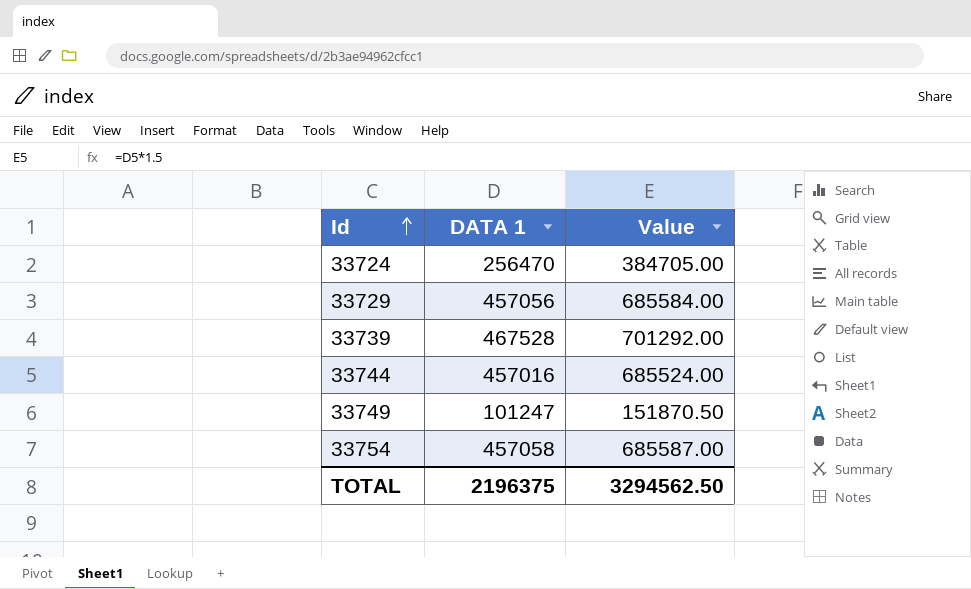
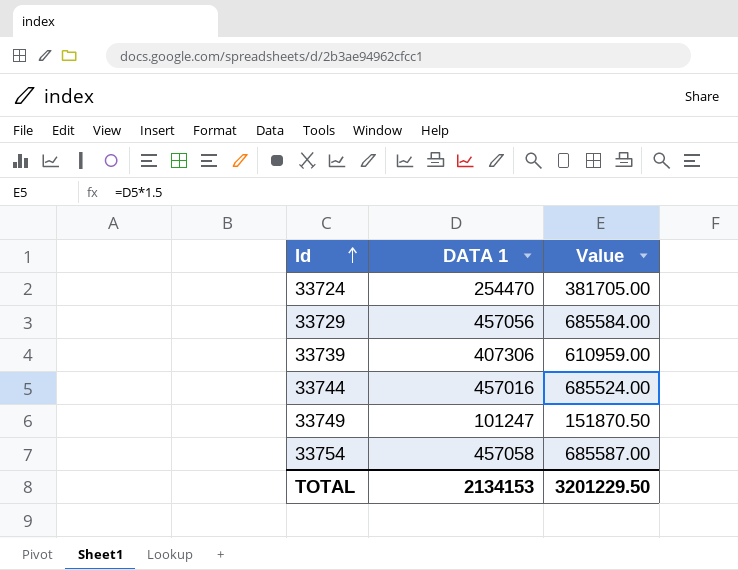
33724 | DATA 1: 256470 -> 254470
33724 | Value: 384705.00 -> 381705.00
33739 | DATA 1: 467528 -> 407306
33739 | Value: 701292.00 -> 610959.00
TOTAL | DATA 1: 2196375 -> 2134153
TOTAL | Value: 3294562.50 -> 3201229.50

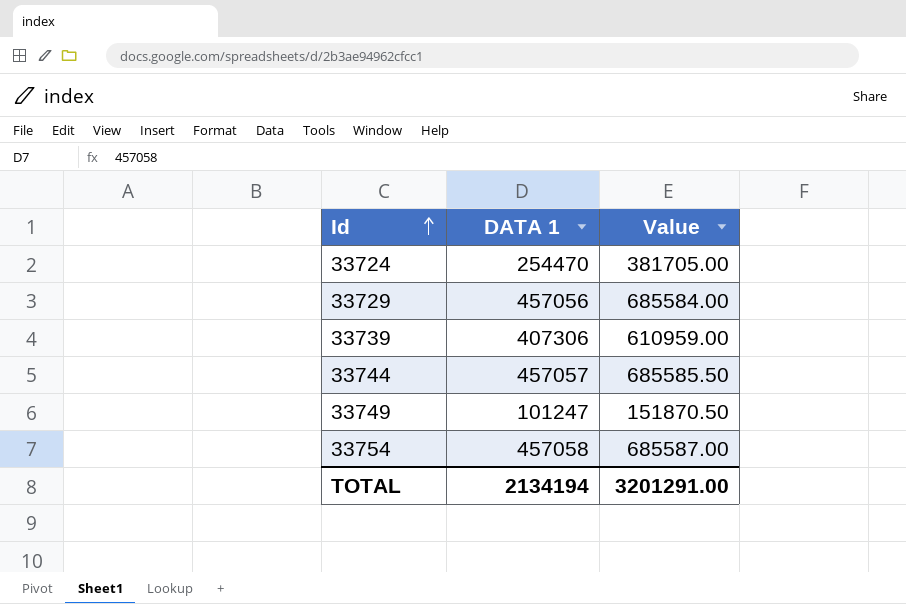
33744 | DATA 1: 457016 -> 457057
33744 | Value: 685524.00 -> 685585.50
TOTAL | DATA 1: 2134153 -> 2134194
TOTAL | Value: 3201229.50 -> 3201291.00

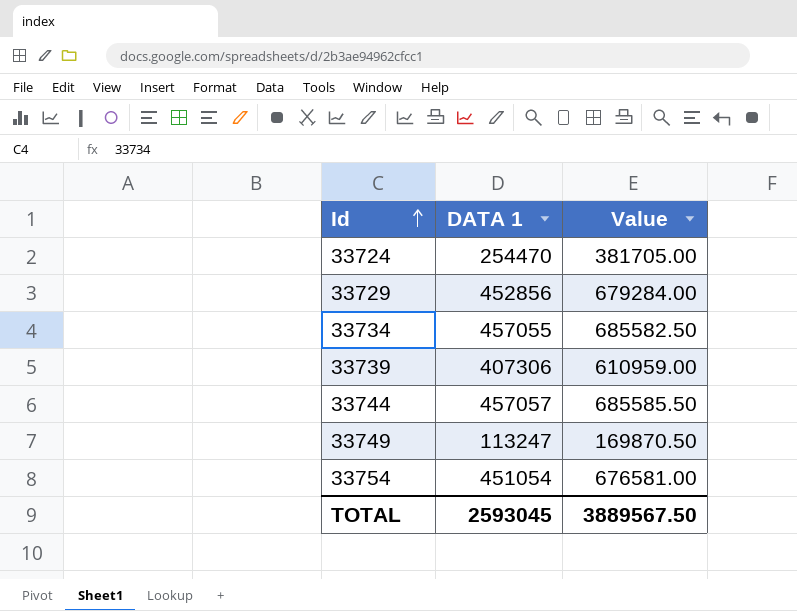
33729 | DATA 1: 457056 -> 452856
33729 | Value: 685584.00 -> 679284.00
row 33734: none -> 457055 | 685582.50
33749 | DATA 1: 101247 -> 113247
33749 | Value: 151870.50 -> 169870.50
33754 | DATA 1: 457058 -> 451054
33754 | Value: 685587.00 -> 676581.00
TOTAL | DATA 1: 2134194 -> 2593045
TOTAL | Value: 3201291.00 -> 3889567.50

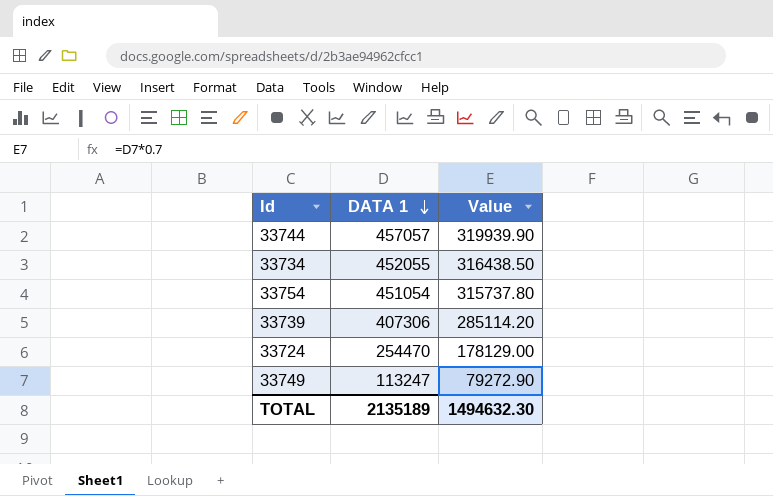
row order: Id ascending -> DATA 1 descending
column Value | formula: [DATA 1] * 1.5 -> [DATA 1] * 0.7
row 33729: 452856 | 679284.00 -> none
33734 | DATA 1: 457055 -> 452055
TOTAL | DATA 1: 2593045 -> 2135189
TOTAL | Value: 3889567.50 -> 1494632.30

